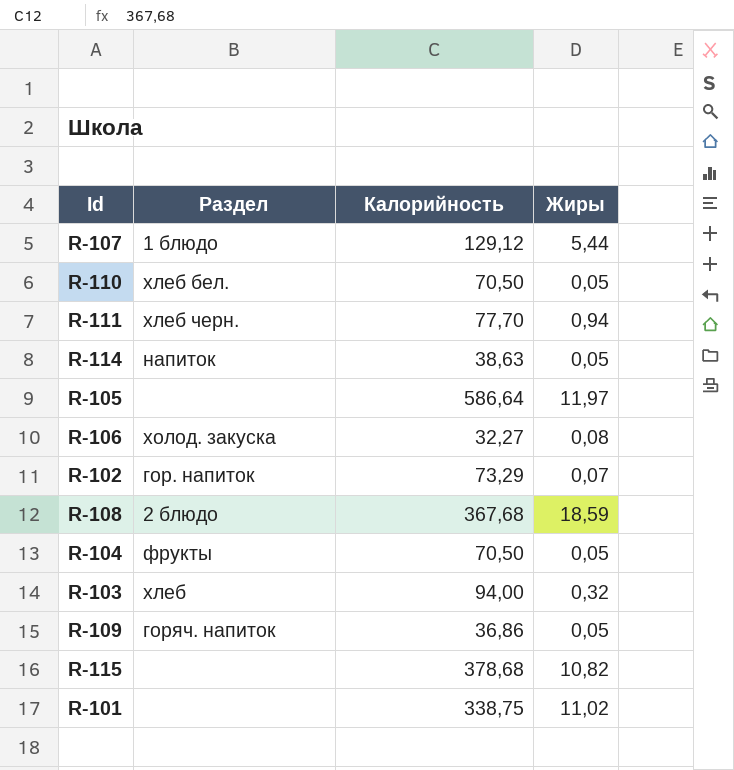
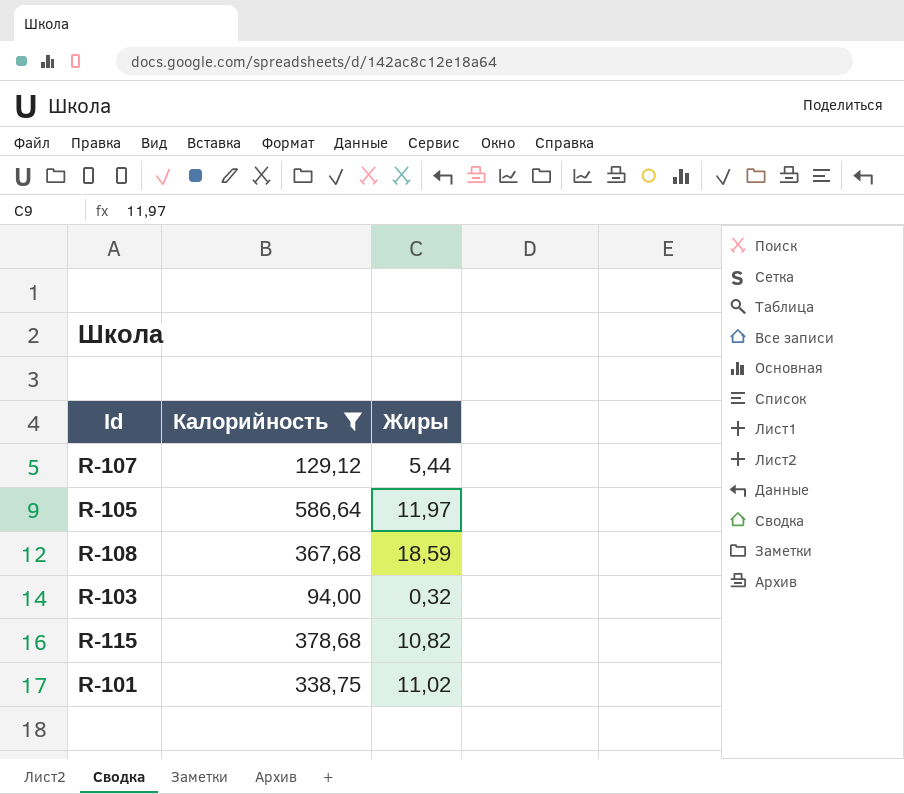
filter: none -> Калорийность >= 94,00
column Раздел | position: 2 -> none

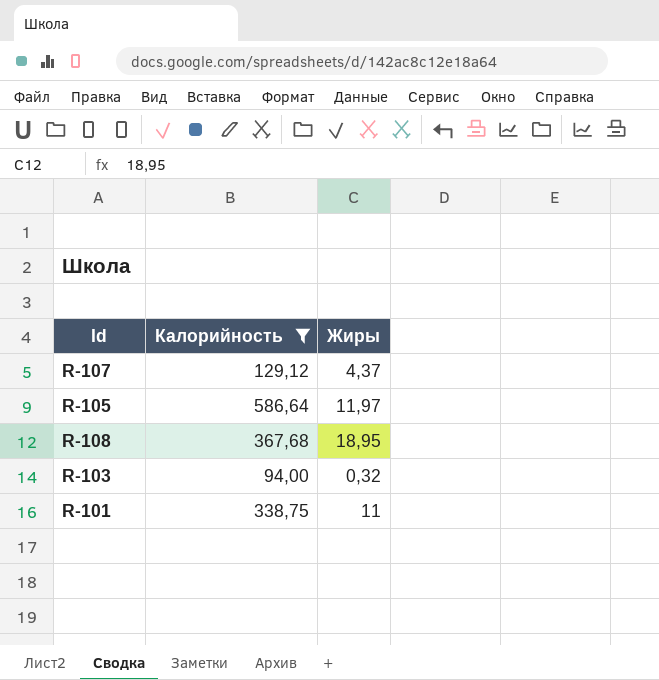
row R-115: 378,68 | 10,82 -> none
R-107 | Жиры: 5,44 -> 4,37
R-108 | Жиры: 18,59 -> 18,95
R-101 | Жиры: 11,02 -> 11

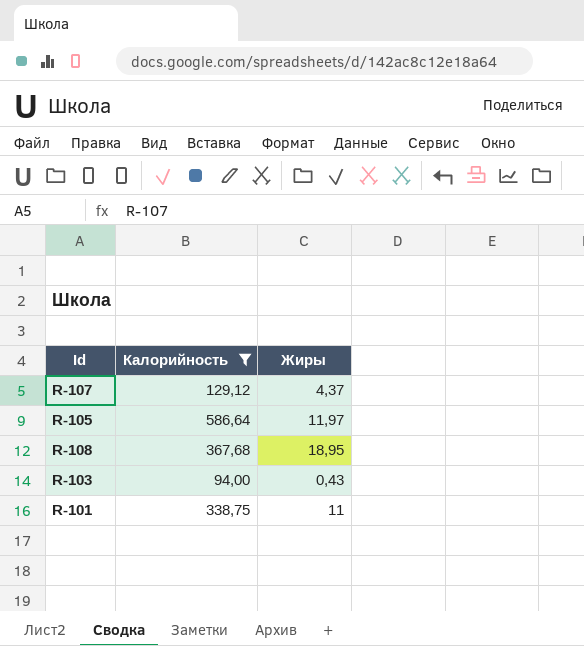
R-103 | Жиры: 0,32 -> 0,43

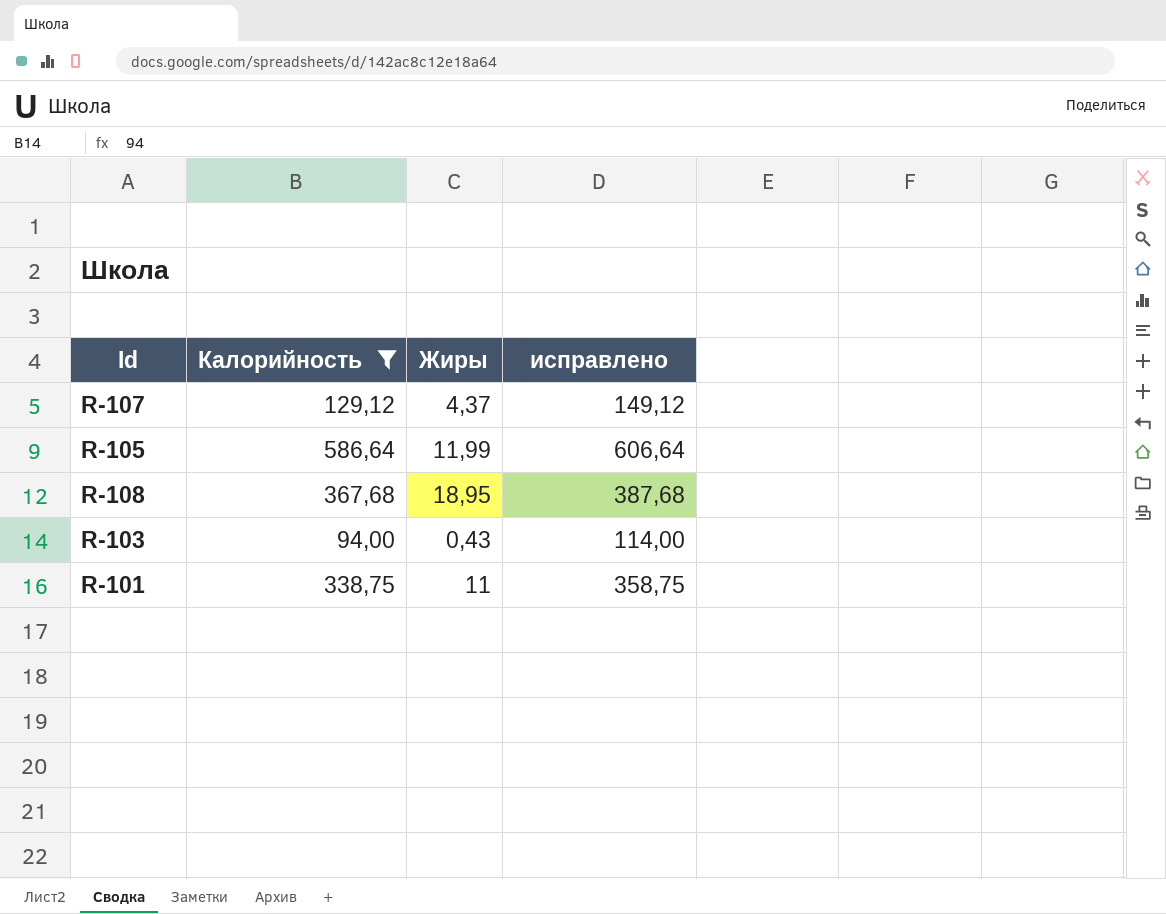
column исправлено | formula: none -> [Калорийность] + 20
R-105 | Жиры: 11,97 -> 11,99

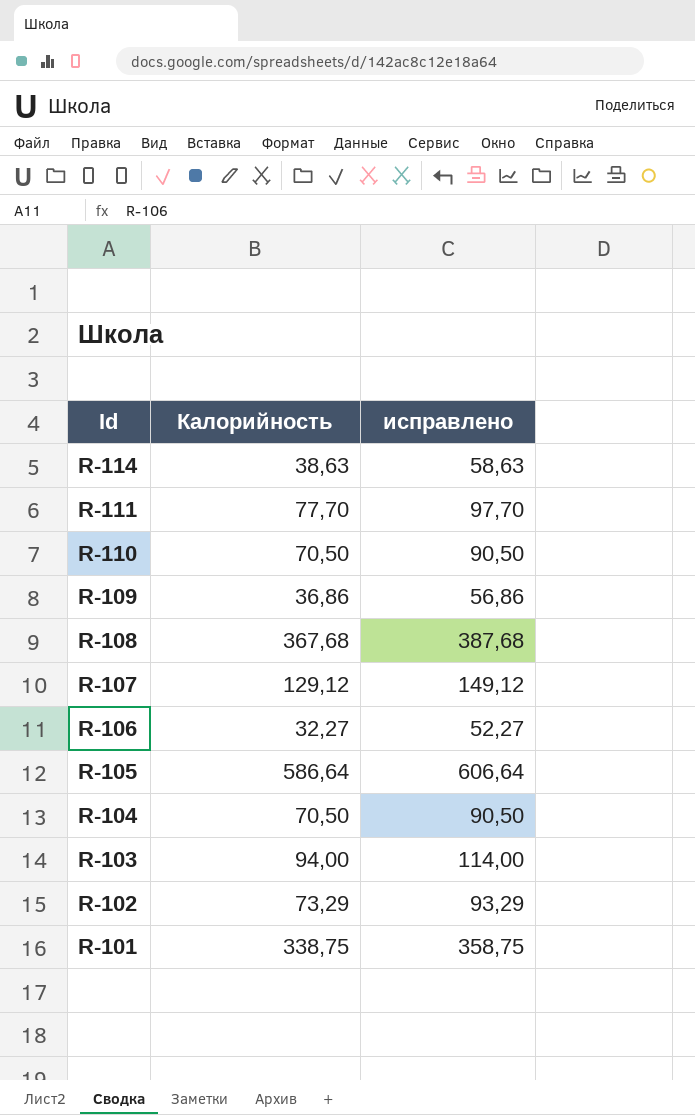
filter: Калорийность >= 94,00 -> none
row order: none -> Id descending
column Жиры | position: 3 -> none

